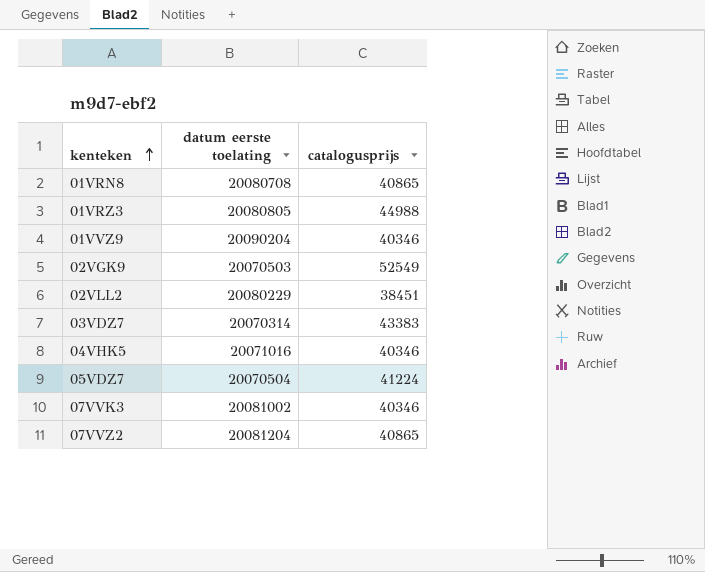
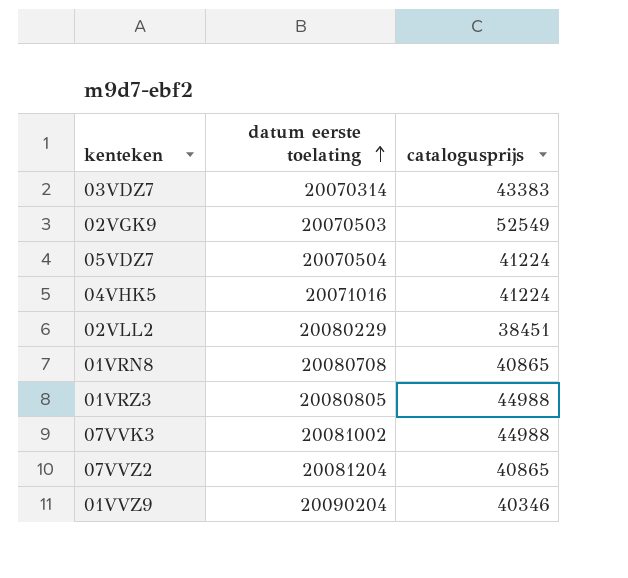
row order: kenteken ascending -> datum eerste toelating ascending
04VHK5 | catalogusprijs: 40346 -> 41224
07VVK3 | catalogusprijs: 40346 -> 44988

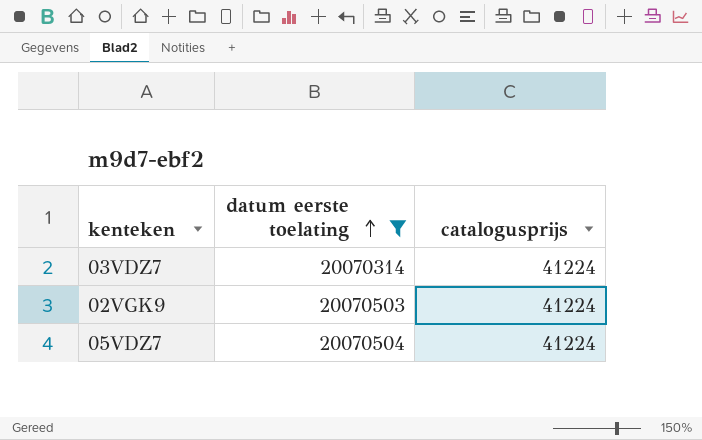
filter: none -> datum eerste toelating <= 20070504
03VDZ7 | catalogusprijs: 43383 -> 41224
02VGK9 | catalogusprijs: 52549 -> 41224

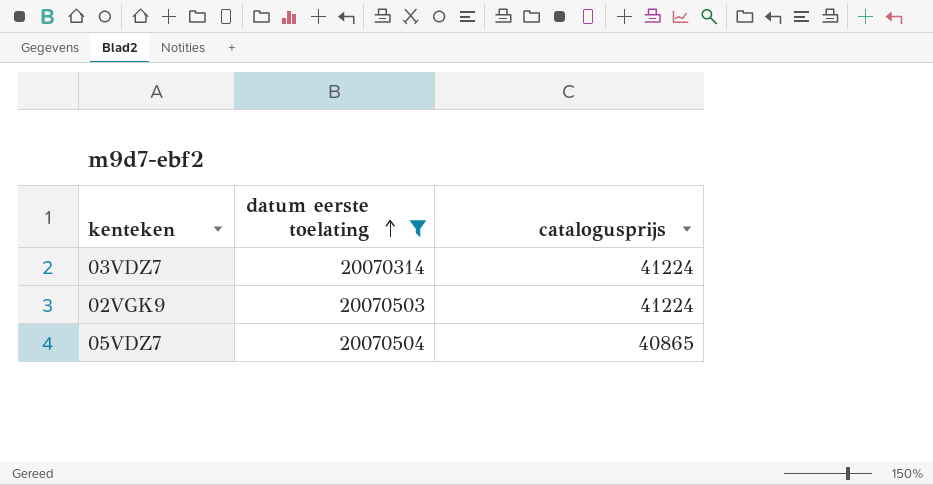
05VDZ7 | catalogusprijs: 41224 -> 40865

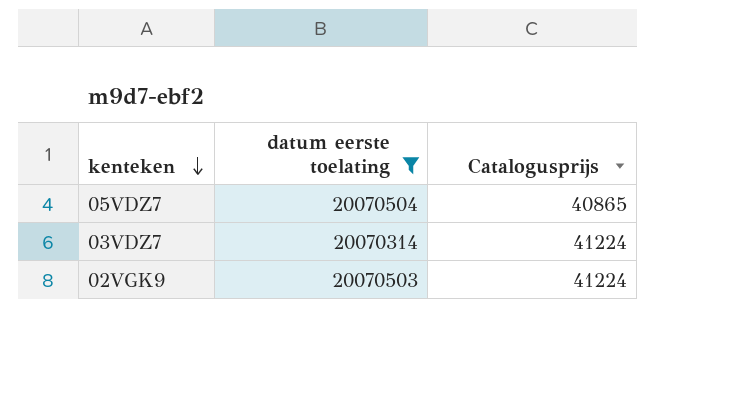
row order: datum eerste toelating ascending -> kenteken descending
column name: catalogusprijs -> Catalogusprijs

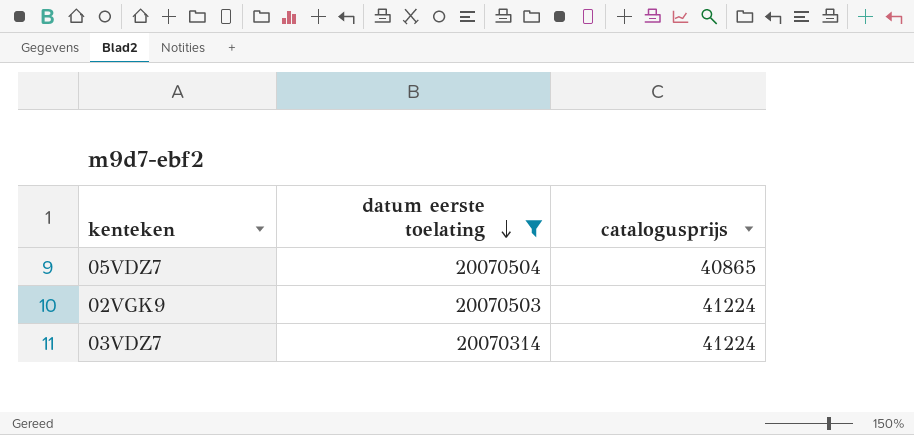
row order: kenteken descending -> datum eerste toelating descending
column name: Catalogusprijs -> catalogusprijs

